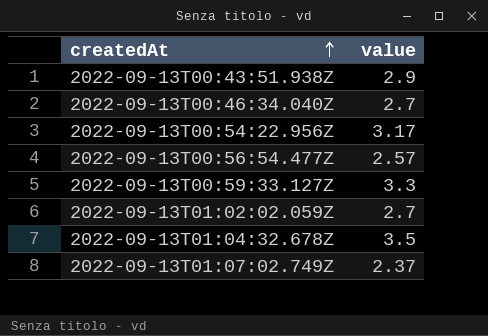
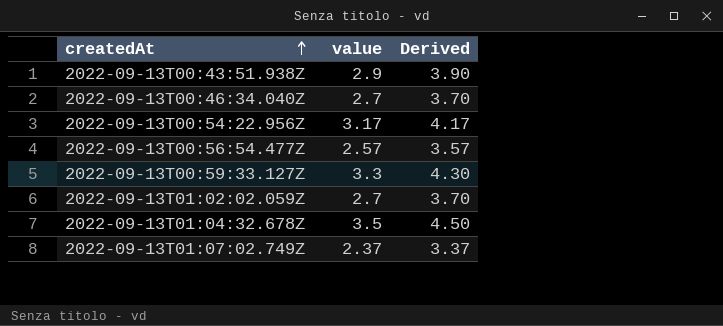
column Derived | formula: none -> [value] + 1

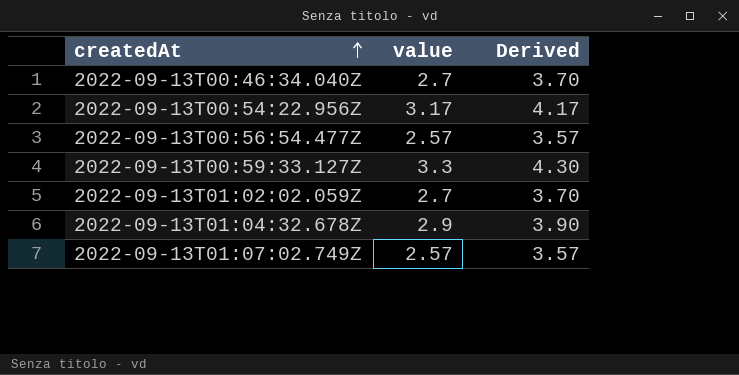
row 2022-09-13T00:43:51.938Z: 2.9 | 3.90 -> none
2022-09-13T01:04:32.678Z | value: 3.5 -> 2.9
2022-09-13T01:04:32.678Z | Derived: 4.50 -> 3.90
2022-09-13T01:07:02.749Z | value: 2.37 -> 2.57
2022-09-13T01:07:02.749Z | Derived: 3.37 -> 3.57

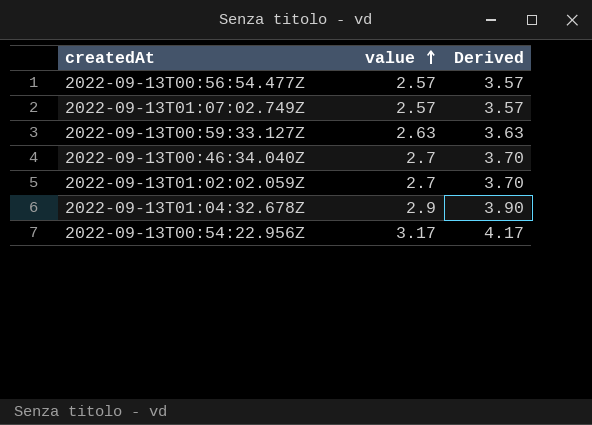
row order: createdAt ascending -> value ascending
2022-09-13T00:59:33.127Z | value: 3.3 -> 2.63
2022-09-13T00:59:33.127Z | Derived: 4.30 -> 3.63

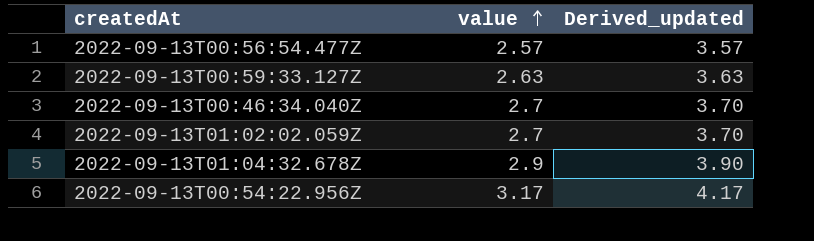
column name: Derived -> Derived_updated
row 2022-09-13T01:07:02.749Z: 2.57 | 3.57 -> none

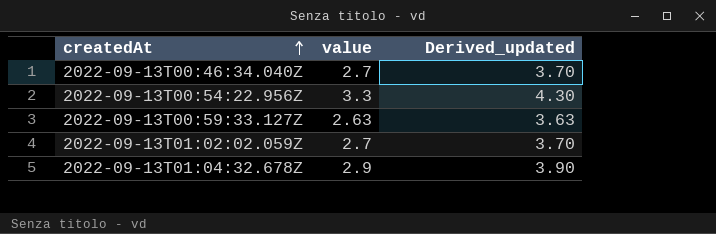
row order: value ascending -> createdAt ascending
row 2022-09-13T00:56:54.477Z: 2.57 | 3.57 -> none
2022-09-13T00:54:22.956Z | value: 3.17 -> 3.3
2022-09-13T00:54:22.956Z | Derived_updated: 4.17 -> 4.30

